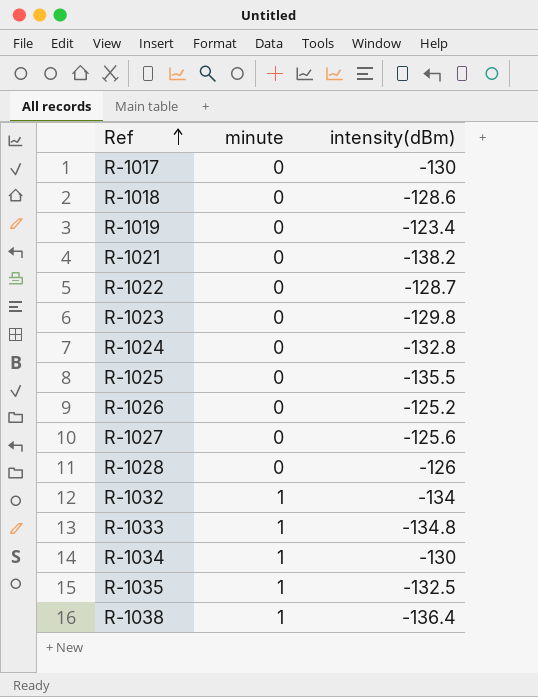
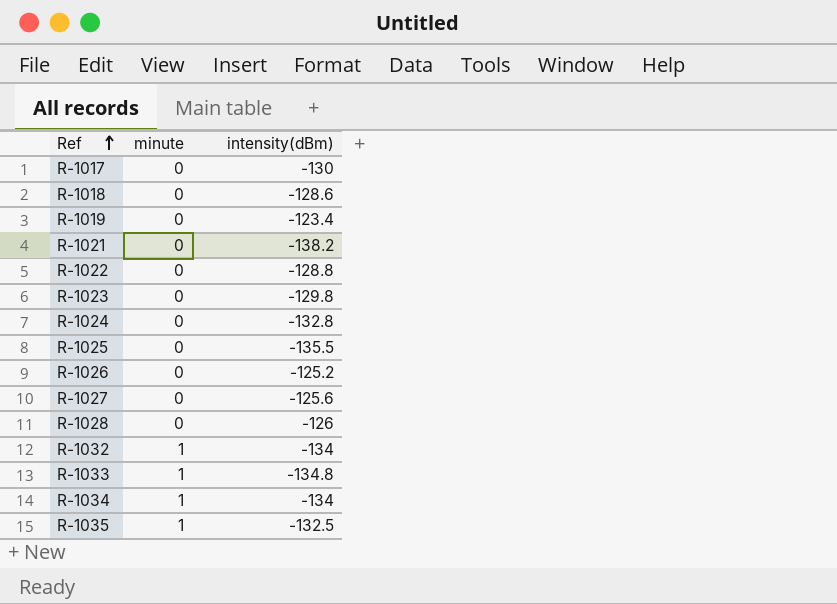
row R-1038: 1 | -136.4 -> none
R-1022 | intensity(dBm): -128.7 -> -128.8
R-1034 | intensity(dBm): -130 -> -134

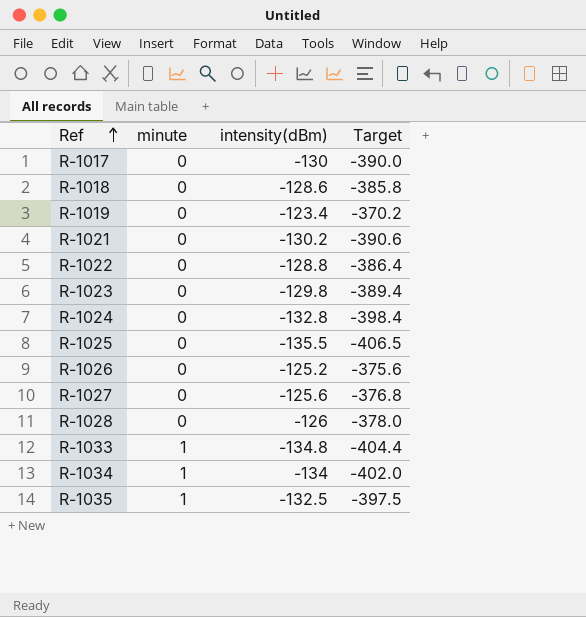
column Target | formula: none -> [intensity(dBm)] * 3
row R-1032: 1 | -134 -> none
R-1021 | intensity(dBm): -138.2 -> -130.2

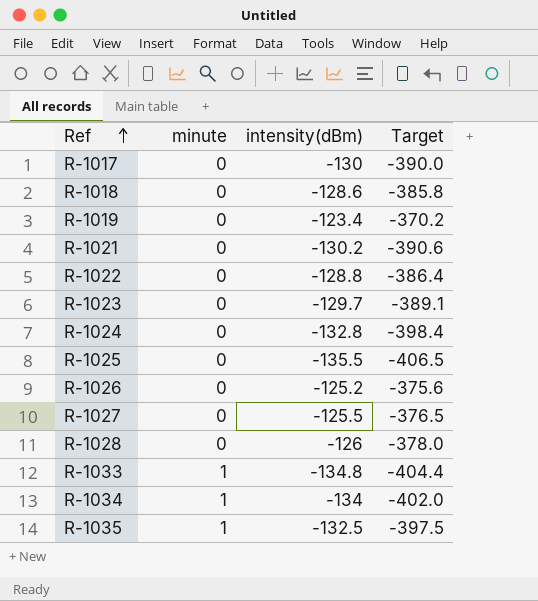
R-1023 | intensity(dBm): -129.8 -> -129.7
R-1023 | Target: -389.4 -> -389.1
R-1027 | intensity(dBm): -125.6 -> -125.5
R-1027 | Target: -376.8 -> -376.5

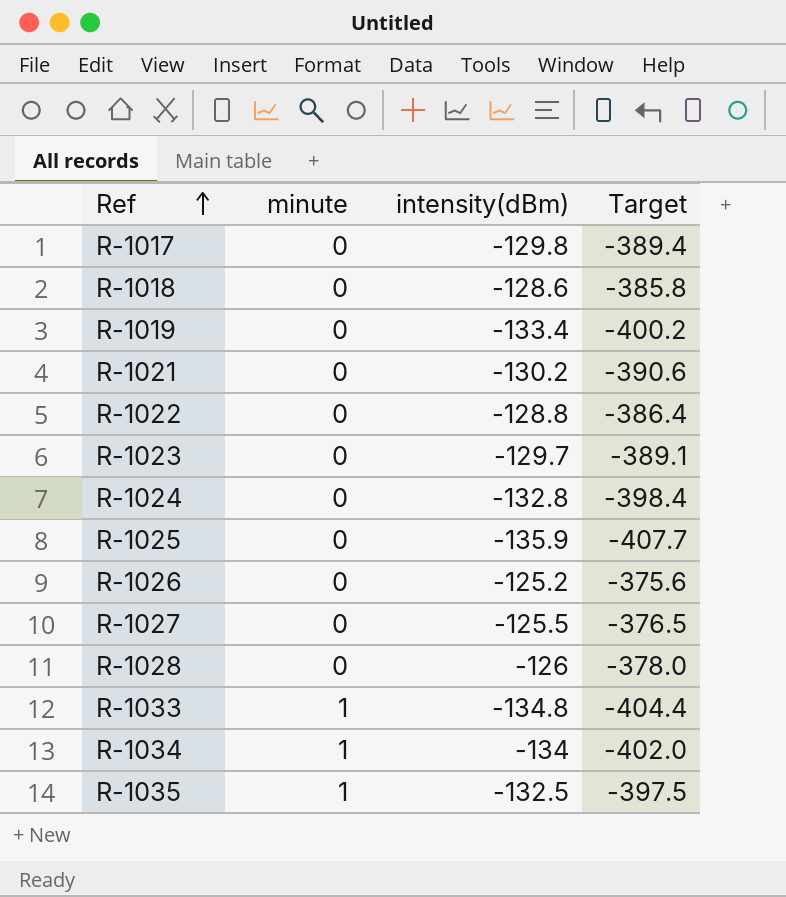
R-1017 | intensity(dBm): -130 -> -129.8
R-1017 | Target: -390.0 -> -389.4
R-1019 | intensity(dBm): -123.4 -> -133.4
R-1019 | Target: -370.2 -> -400.2
R-1025 | intensity(dBm): -135.5 -> -135.9
R-1025 | Target: -406.5 -> -407.7

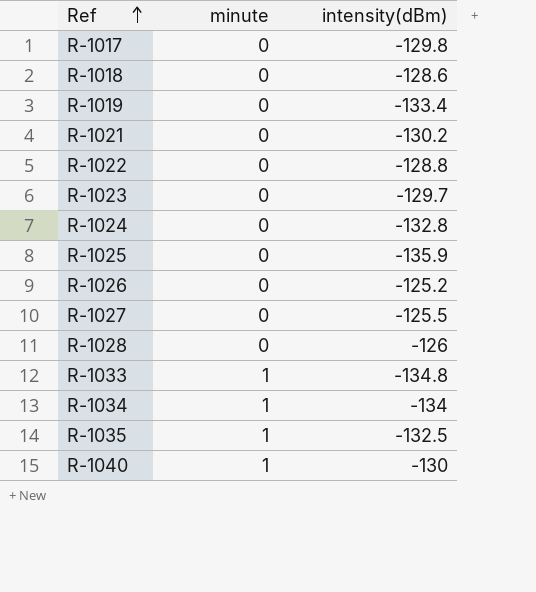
column Target | formula: [intensity(dBm)] * 3 -> none
row R-1040: none -> 1 | -130

